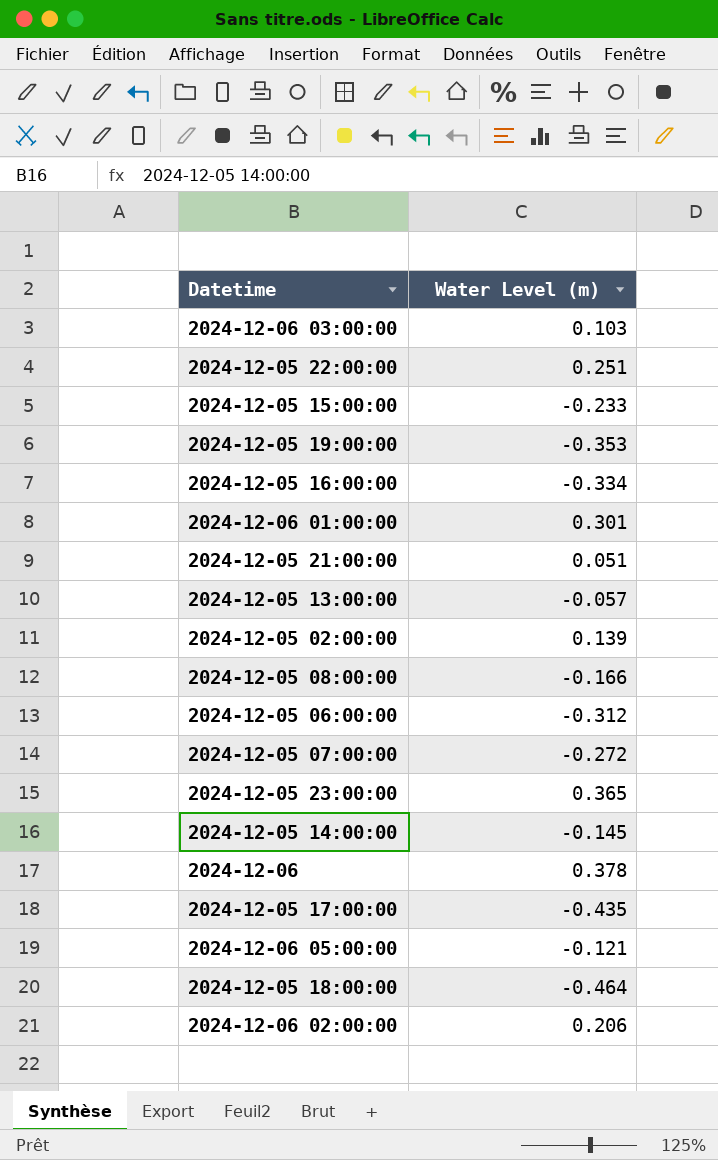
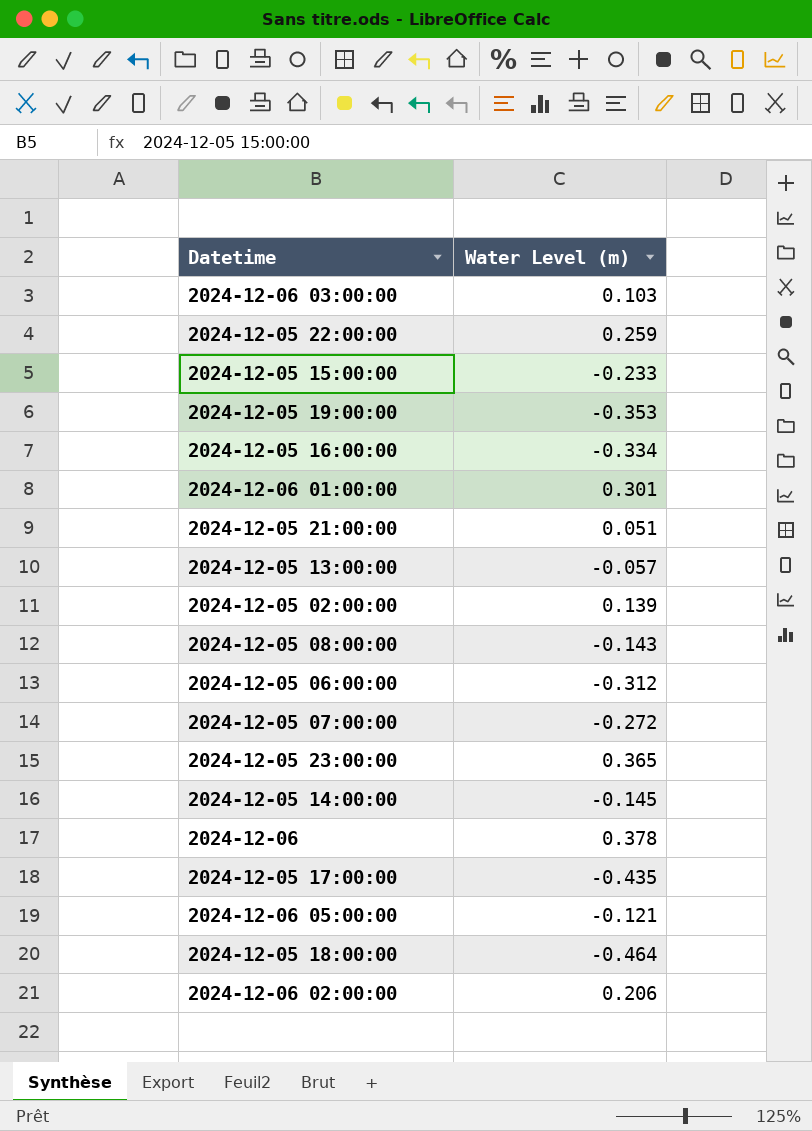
2024-12-05 22:00:00 | Water Level (m): 0.251 -> 0.259
2024-12-05 08:00:00 | Water Level (m): -0.166 -> -0.143

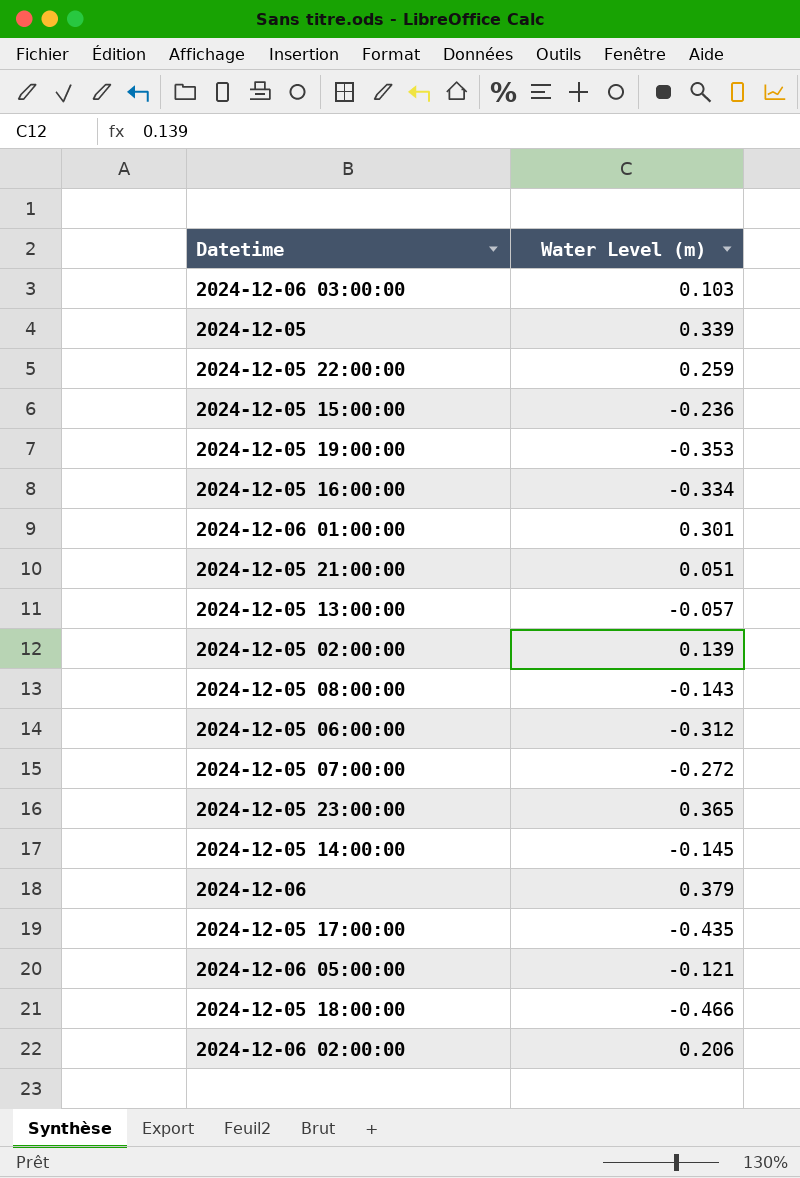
row 2024-12-05: none -> 0.339
2024-12-05 15:00:00 | Water Level (m): -0.233 -> -0.236
2024-12-06 | Water Level (m): 0.378 -> 0.379
2024-12-05 18:00:00 | Water Level (m): -0.464 -> -0.466

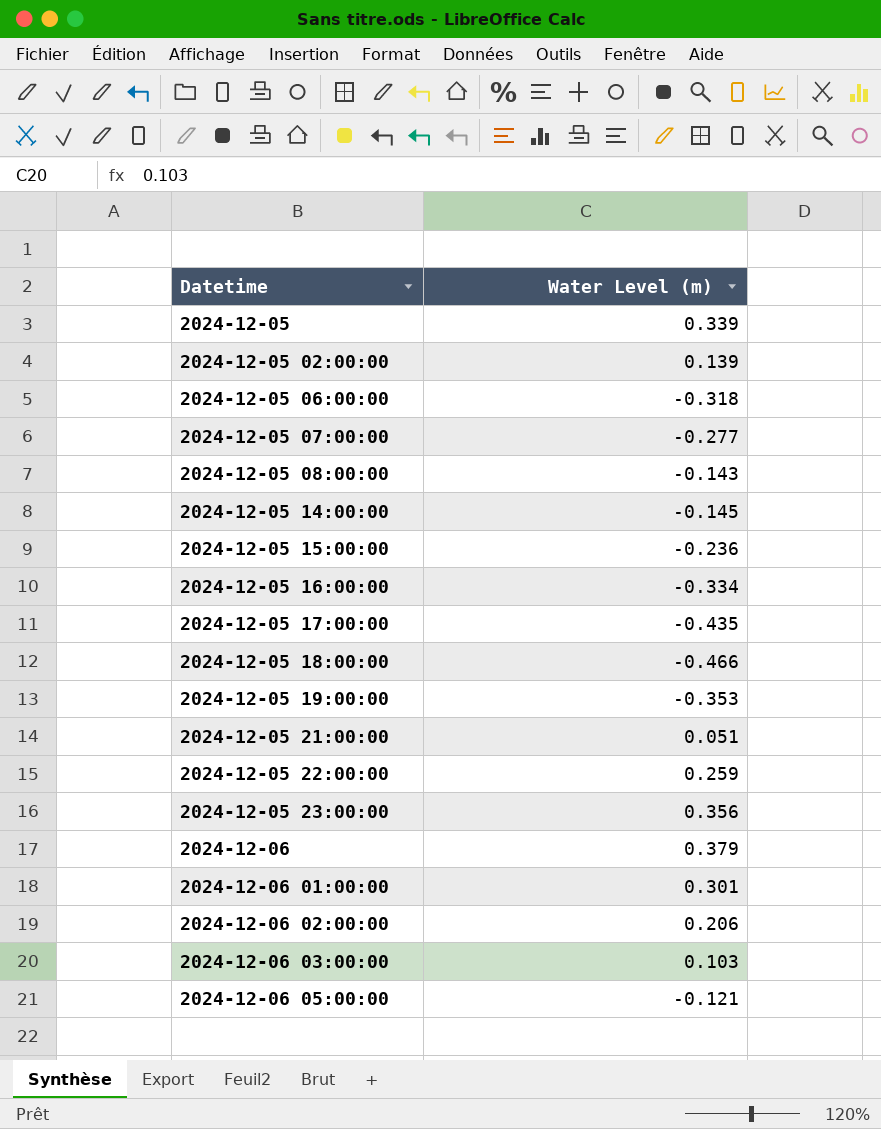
row order: none -> Datetime ascending
row 2024-12-05 13:00:00: -0.057 -> none
2024-12-05 06:00:00 | Water Level (m): -0.312 -> -0.318
2024-12-05 07:00:00 | Water Level (m): -0.272 -> -0.277
2024-12-05 23:00:00 | Water Level (m): 0.365 -> 0.356

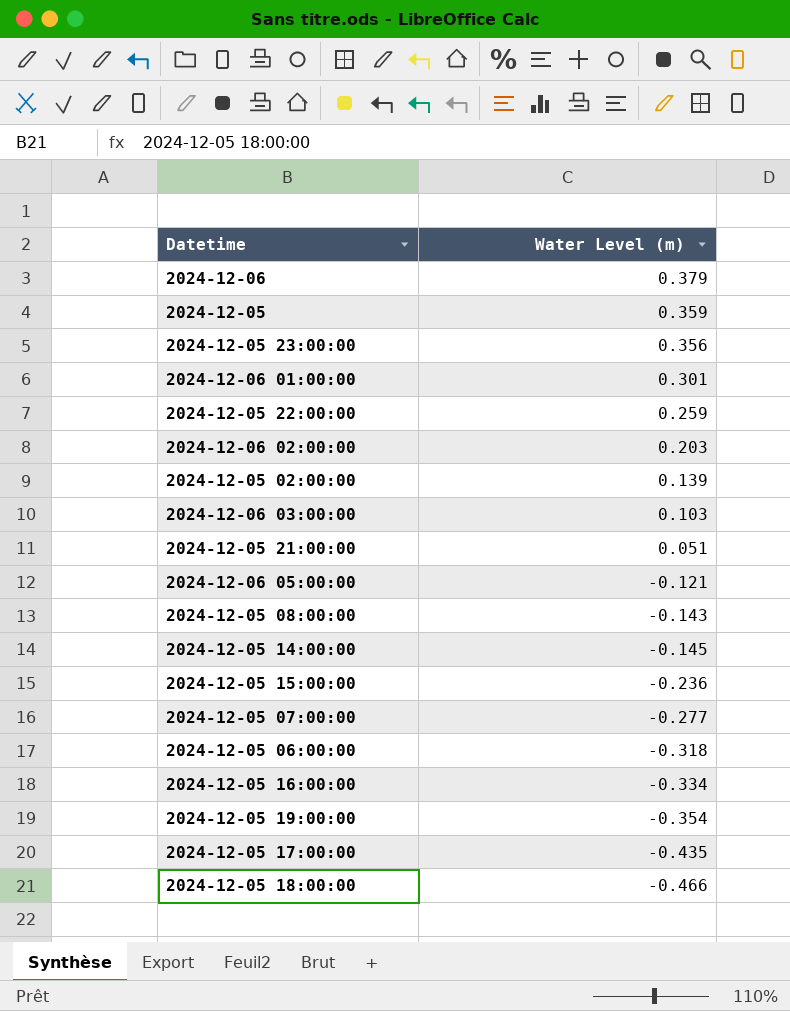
row order: Datetime ascending -> Water Level (m) descending
2024-12-05 | Water Level (m): 0.339 -> 0.359
2024-12-06 02:00:00 | Water Level (m): 0.206 -> 0.203
2024-12-05 19:00:00 | Water Level (m): -0.353 -> -0.354

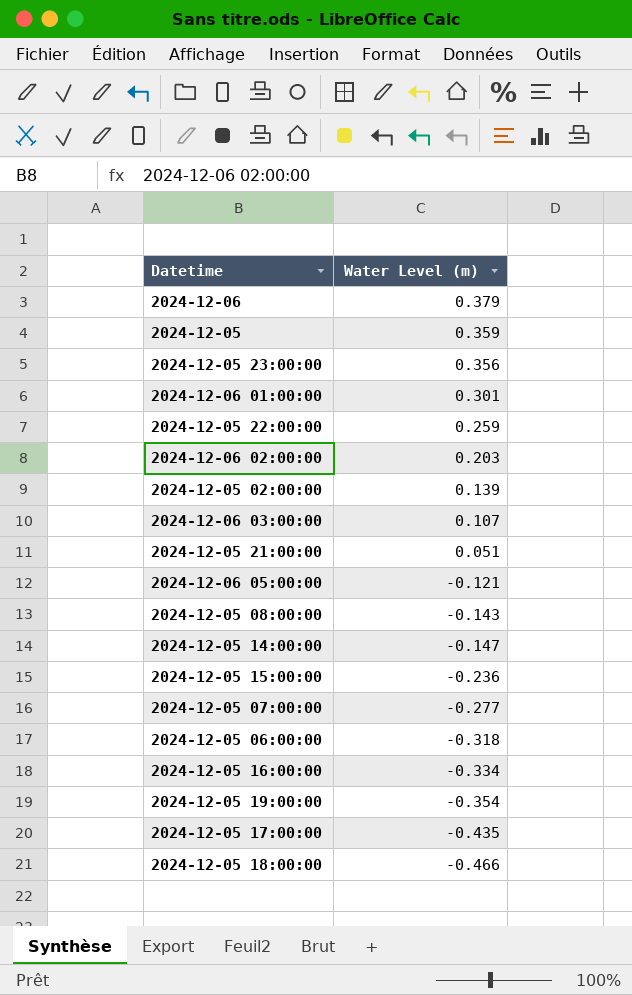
2024-12-06 03:00:00 | Water Level (m): 0.103 -> 0.107
2024-12-05 14:00:00 | Water Level (m): -0.145 -> -0.147

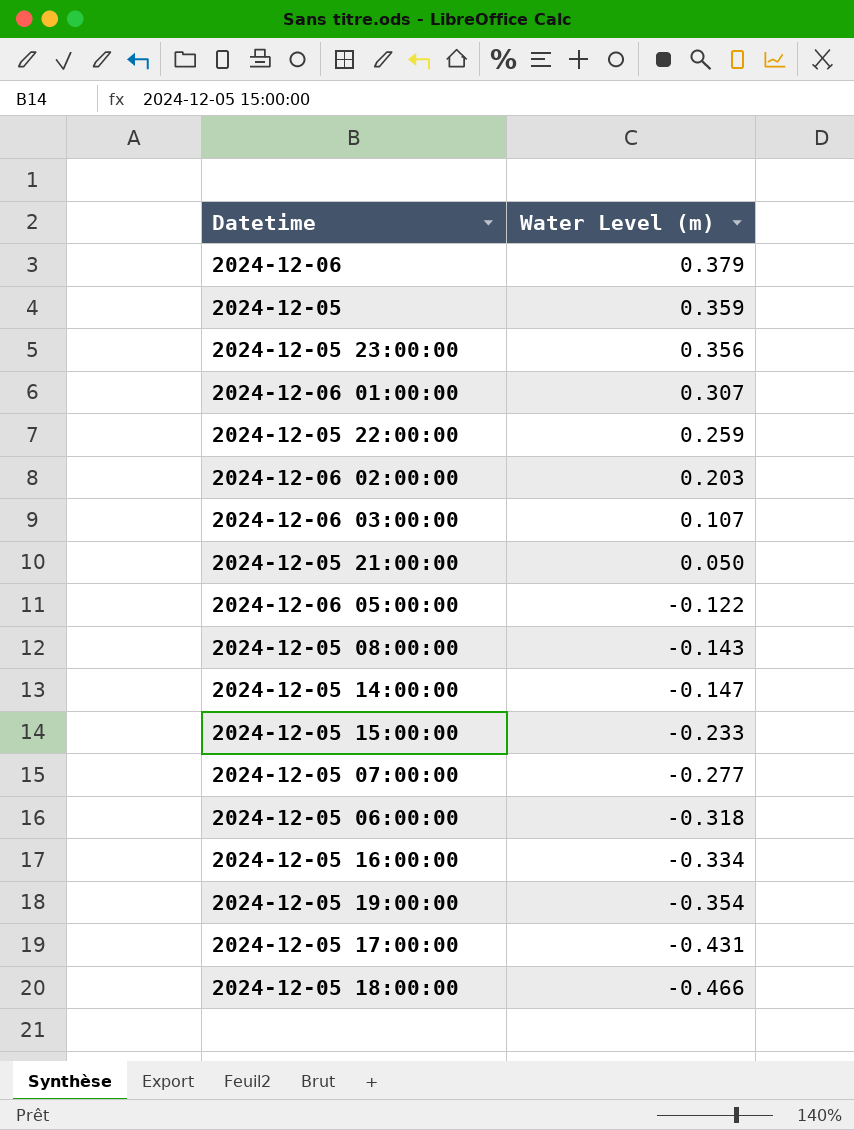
row 2024-12-05 02:00:00: 0.139 -> none
2024-12-06 01:00:00 | Water Level (m): 0.301 -> 0.307
2024-12-05 21:00:00 | Water Level (m): 0.051 -> 0.050
2024-12-06 05:00:00 | Water Level (m): -0.121 -> -0.122
2024-12-05 15:00:00 | Water Level (m): -0.236 -> -0.233
2024-12-05 17:00:00 | Water Level (m): -0.435 -> -0.431

